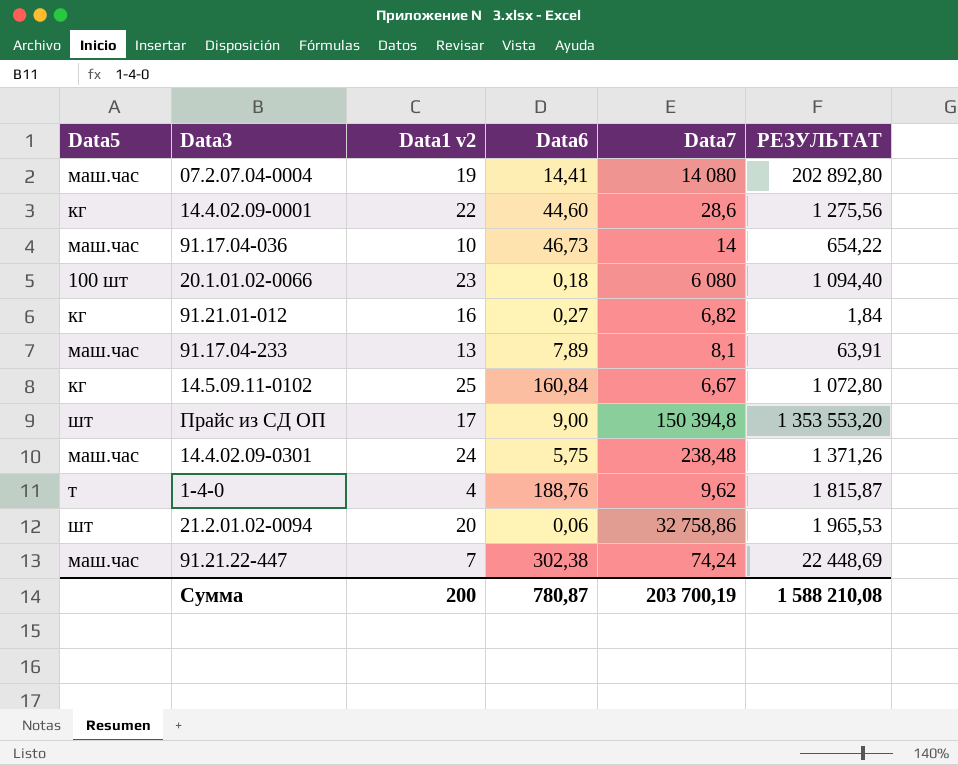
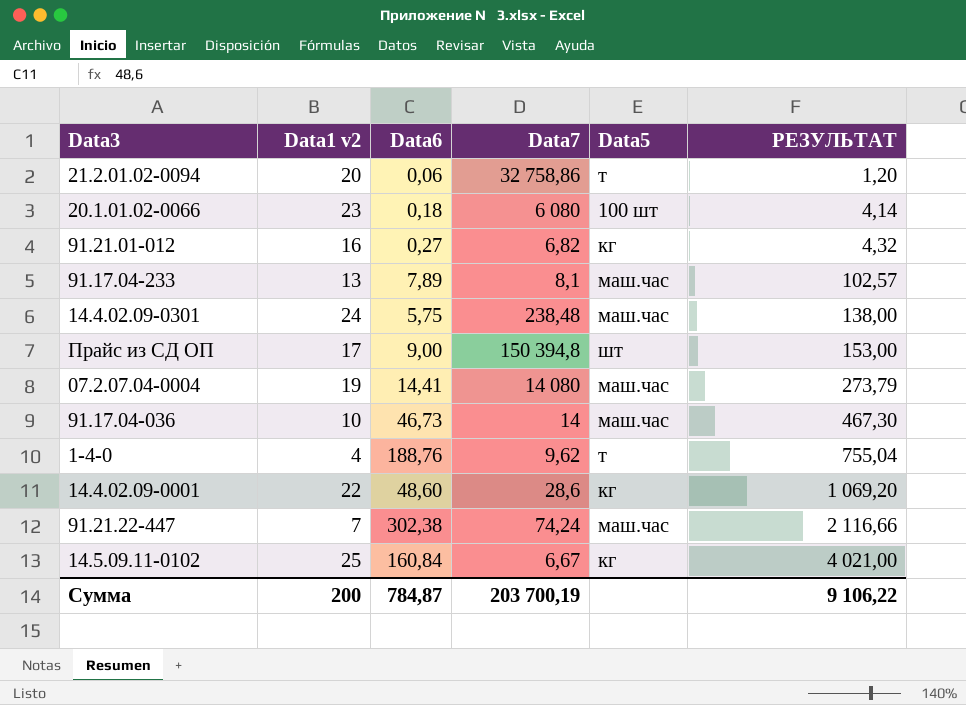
row order: none -> РЕЗУЛЬТАТ ascending
column Data5 | position: 1 -> 5
column РЕЗУЛЬТАТ | formula: [Data6] * [Data7] -> [Data1 v2] * [Data6]
21.2.01.02-0094 | Data5: шт -> т
14.4.02.09-0001 | Data6: 44,60 -> 48,60
Сумма | Data6: 780,87 -> 784,87
Сумма | РЕЗУЛЬТАТ: 1 588 210,08 -> 9 106,22

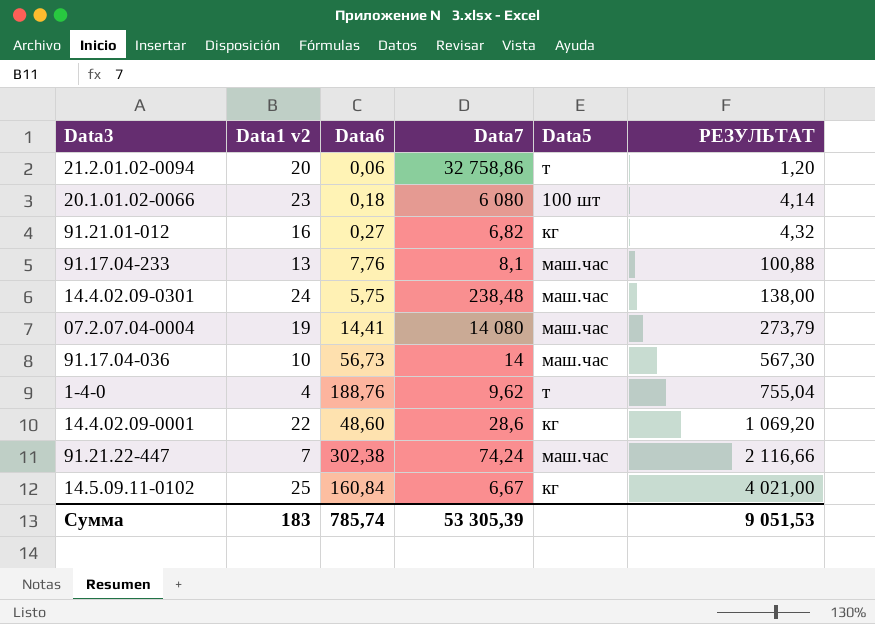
row Прайс из СД ОП: 17 | 9,00 | 150 394,8 | шт | 153,00 -> none
91.17.04-233 | Data6: 7,89 -> 7,76
91.17.04-233 | РЕЗУЛЬТАТ: 102,57 -> 100,88
91.17.04-036 | Data6: 46,73 -> 56,73
91.17.04-036 | РЕЗУЛЬТАТ: 467,30 -> 567,30
Сумма | Data1 v2: 200 -> 183
Сумма | Data6: 784,87 -> 785,74
Сумма | Data7: 203 700,19 -> 53 305,39
Сумма | РЕЗУЛЬТАТ: 9 106,22 -> 9 051,53

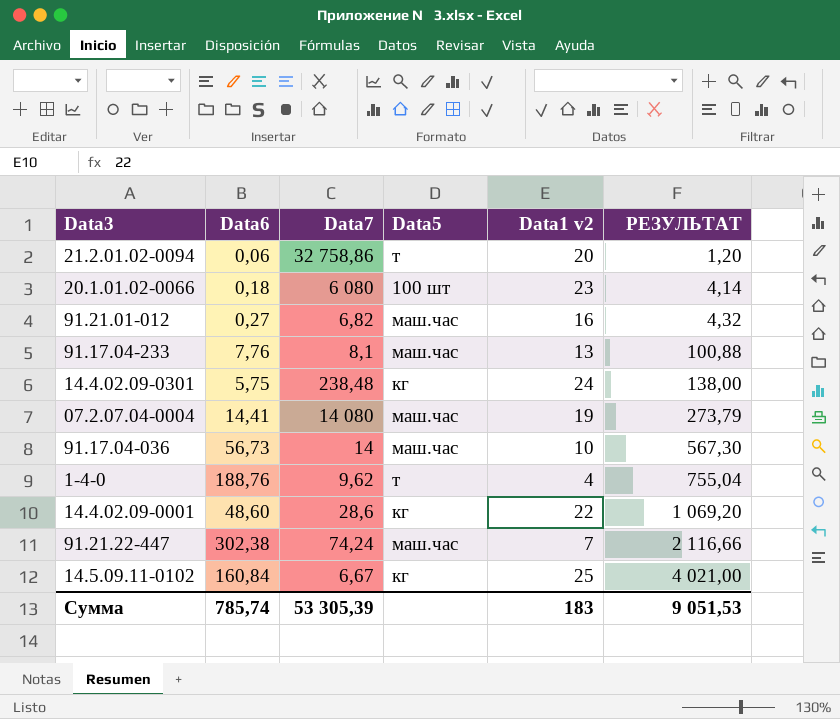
column Data1 v2 | position: 2 -> 5
91.21.01-012 | Data5: кг -> маш.час
14.4.02.09-0301 | Data5: маш.час -> кг

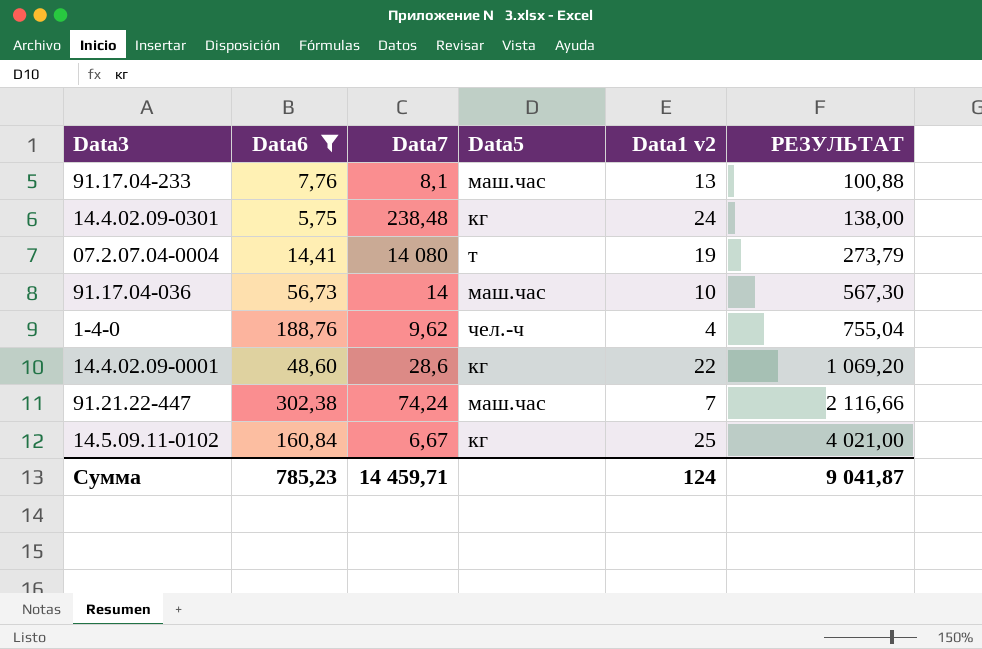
filter: none -> Data6 >= 5,75
07.2.07.04-0004 | Data5: маш.час -> т
1-4-0 | Data5: т -> чел.-ч
Сумма | Data6: 785,74 -> 785,23
Сумма | Data7: 53 305,39 -> 14 459,71
Сумма | Data1 v2: 183 -> 124
Сумма | РЕЗУЛЬТАТ: 9 051,53 -> 9 041,87

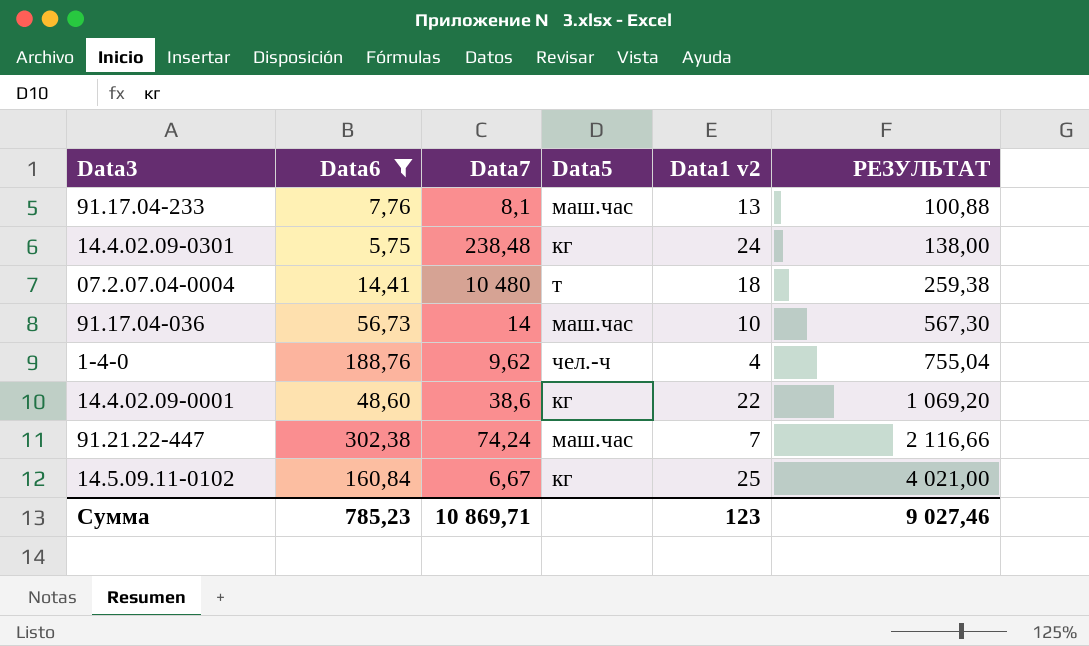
07.2.07.04-0004 | Data7: 14 080 -> 10 480
07.2.07.04-0004 | Data1 v2: 19 -> 18
07.2.07.04-0004 | РЕЗУЛЬТАТ: 273,79 -> 259,38
14.4.02.09-0001 | Data7: 28,6 -> 38,6
Сумма | Data7: 14 459,71 -> 10 869,71
Сумма | Data1 v2: 124 -> 123
Сумма | РЕЗУЛЬТАТ: 9 041,87 -> 9 027,46

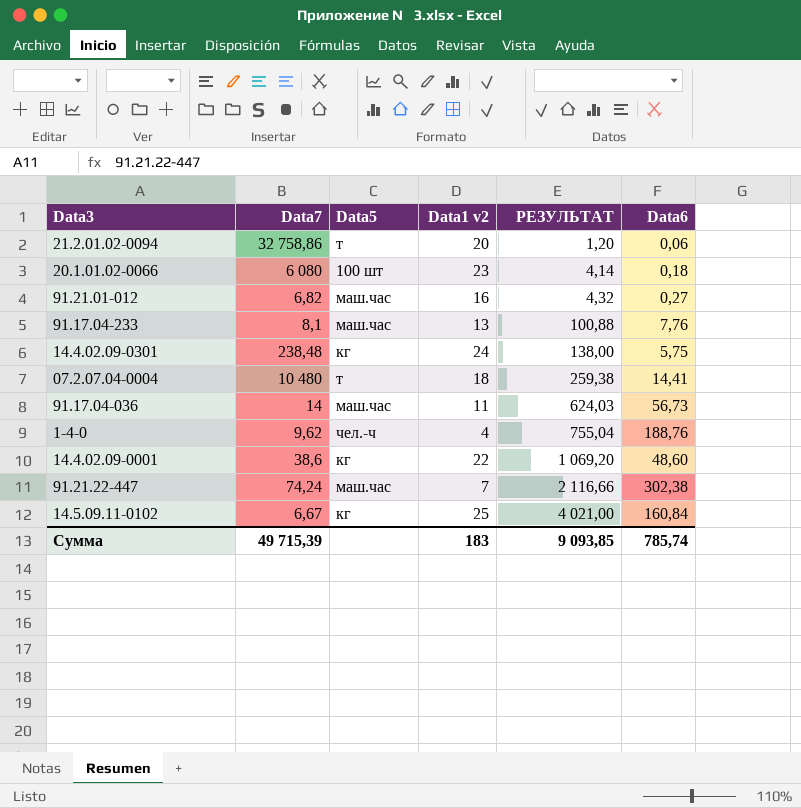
filter: Data6 >= 5,75 -> none
column Data6 | position: 2 -> 6
91.17.04-036 | Data1 v2: 10 -> 11
91.17.04-036 | РЕЗУЛЬТАТ: 567,30 -> 624,03
Сумма | Data7: 10 869,71 -> 49 715,39
Сумма | Data1 v2: 123 -> 183
Сумма | РЕЗУЛЬТАТ: 9 027,46 -> 9 093,85
Сумма | Data6: 785,23 -> 785,74

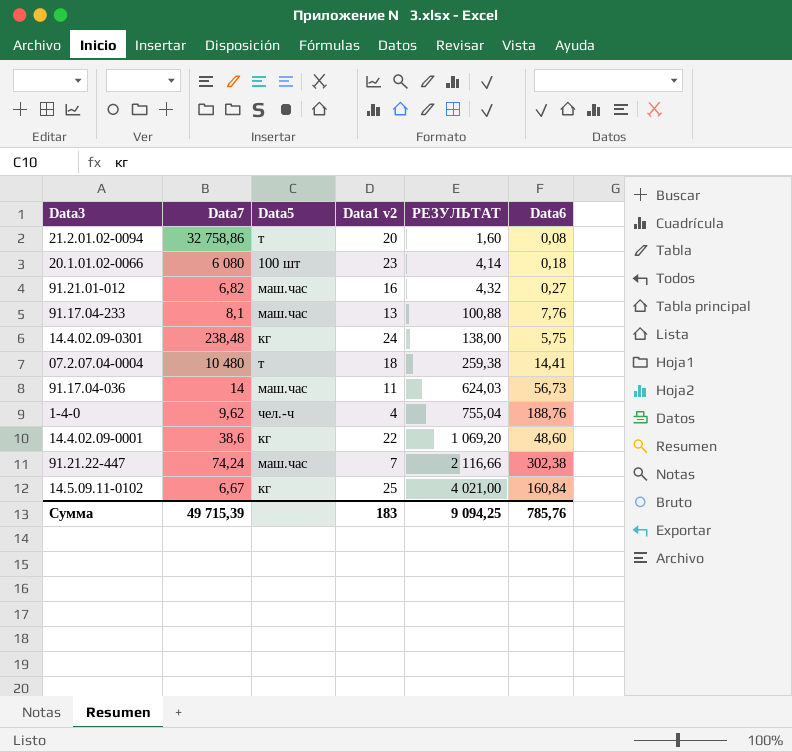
21.2.01.02-0094 | РЕЗУЛЬТАТ: 1,20 -> 1,60
21.2.01.02-0094 | Data6: 0,06 -> 0,08
Сумма | РЕЗУЛЬТАТ: 9 093,85 -> 9 094,25
Сумма | Data6: 785,74 -> 785,76

